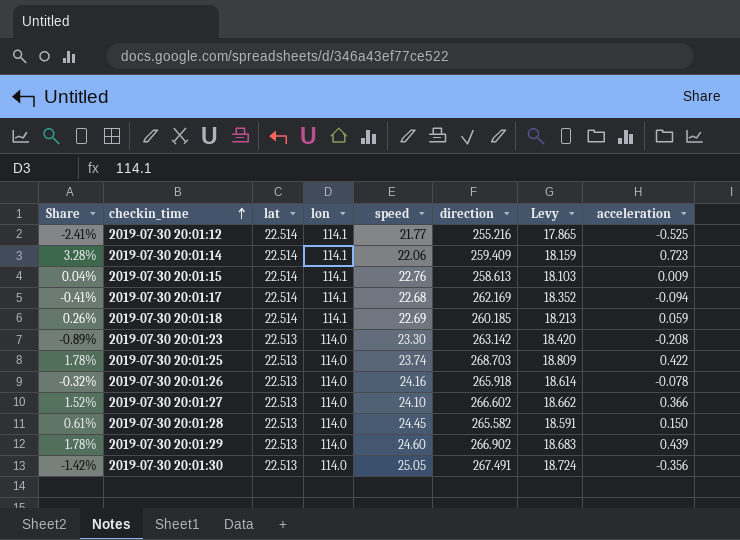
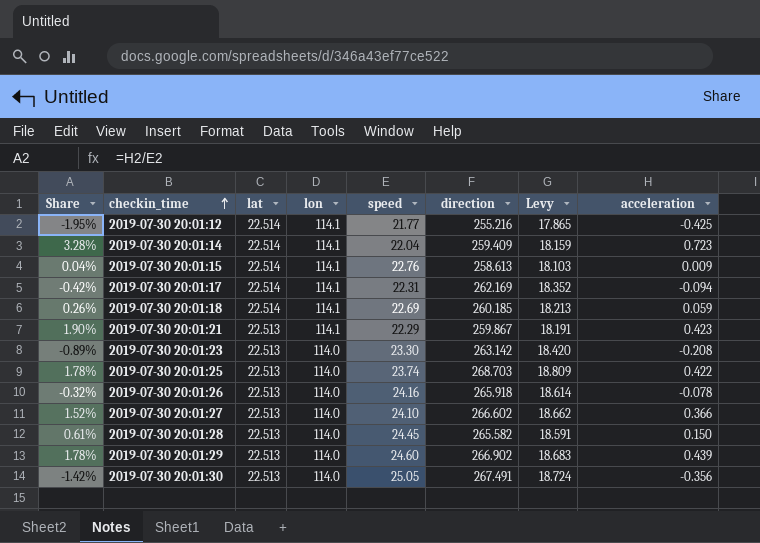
2019-07-30 20:01:12 | Share: -2.41% -> -1.95%
2019-07-30 20:01:12 | acceleration: -0.525 -> -0.425
2019-07-30 20:01:14 | speed: 22.06 -> 22.04
2019-07-30 20:01:17 | Share: -0.41% -> -0.42%
2019-07-30 20:01:17 | speed: 22.68 -> 22.31
row 2019-07-30 20:01:21: none -> 1.90% | 22.513 | 114.1 | 22.29 | 259.867 | 18.191 | 0.423

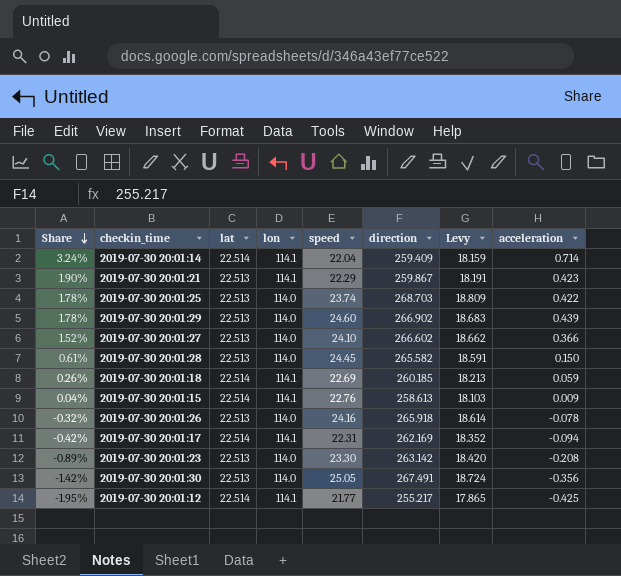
row order: checkin_time ascending -> Share descending
2019-07-30 20:01:14 | Share: 3.28% -> 3.24%
2019-07-30 20:01:14 | acceleration: 0.723 -> 0.714
2019-07-30 20:01:12 | direction: 255.216 -> 255.217

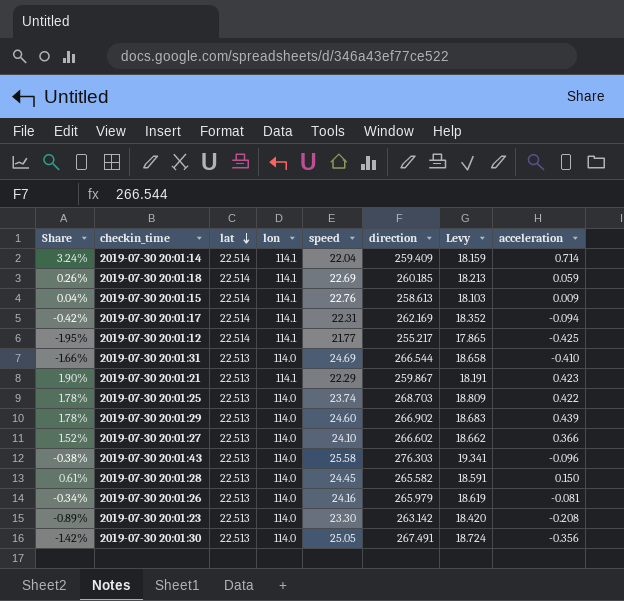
row order: Share descending -> lat descending
row 2019-07-30 20:01:31: none -> -1.66% | 22.513 | 114.0 | 24.69 | 266.544 | 18.658 | -0.410
row 2019-07-30 20:01:43: none -> -0.38% | 22.513 | 114.0 | 25.58 | 276.303 | 19.341 | -0.096
2019-07-30 20:01:26 | Share: -0.32% -> -0.34%
2019-07-30 20:01:26 | direction: 265.918 -> 265.979
2019-07-30 20:01:26 | Levy: 18.614 -> 18.619
2019-07-30 20:01:26 | acceleration: -0.078 -> -0.081

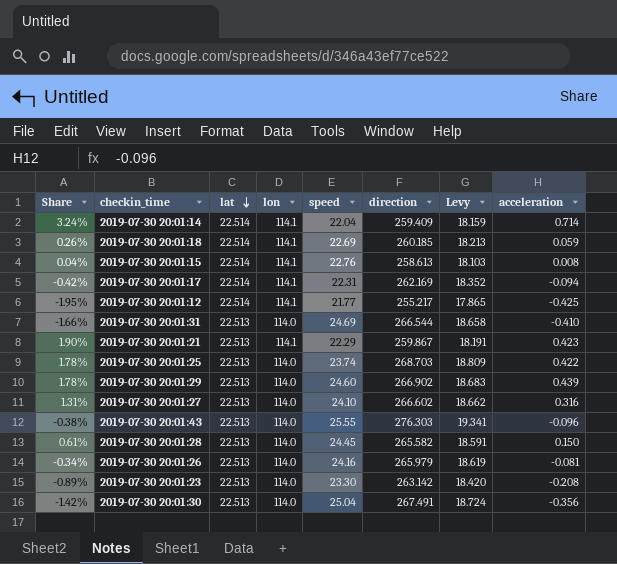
2019-07-30 20:01:15 | acceleration: 0.009 -> 0.008
2019-07-30 20:01:27 | Share: 1.52% -> 1.31%
2019-07-30 20:01:27 | acceleration: 0.366 -> 0.316
2019-07-30 20:01:43 | speed: 25.58 -> 25.55
2019-07-30 20:01:30 | speed: 25.05 -> 25.04

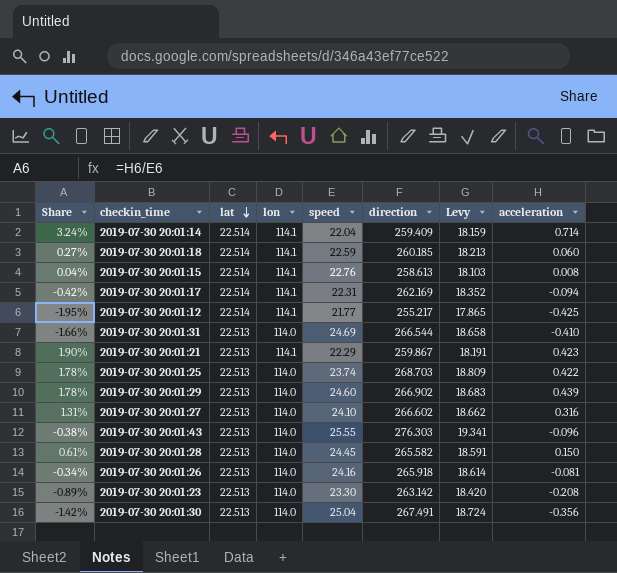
2019-07-30 20:01:18 | Share: 0.26% -> 0.27%
2019-07-30 20:01:18 | speed: 22.69 -> 22.59
2019-07-30 20:01:18 | acceleration: 0.059 -> 0.060
2019-07-30 20:01:26 | direction: 265.979 -> 265.918
2019-07-30 20:01:26 | Levy: 18.619 -> 18.614

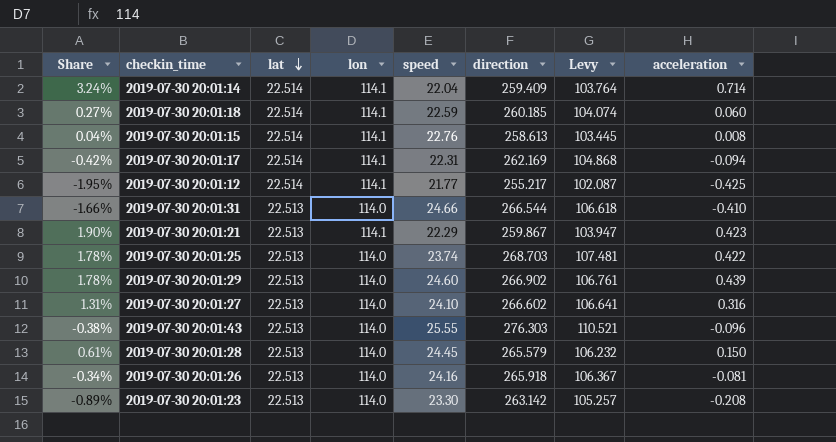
column Levy | formula: [direction] * 0.07 -> [direction] * 0.4
row 2019-07-30 20:01:30: -1.42% | 22.513 | 114.0 | 25.04 | 267.491 | 18.724 | -0.356 -> none
2019-07-30 20:01:31 | speed: 24.69 -> 24.66
2019-07-30 20:01:28 | direction: 265.582 -> 265.579

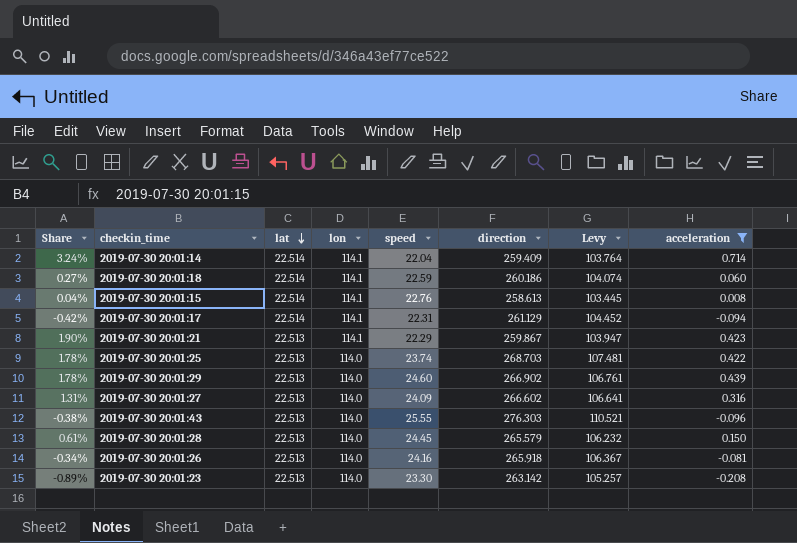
filter: none -> acceleration >= -0.208
2019-07-30 20:01:18 | direction: 260.185 -> 260.186
2019-07-30 20:01:17 | direction: 262.169 -> 261.129
2019-07-30 20:01:17 | Levy: 104.868 -> 104.452
2019-07-30 20:01:27 | speed: 24.10 -> 24.09

